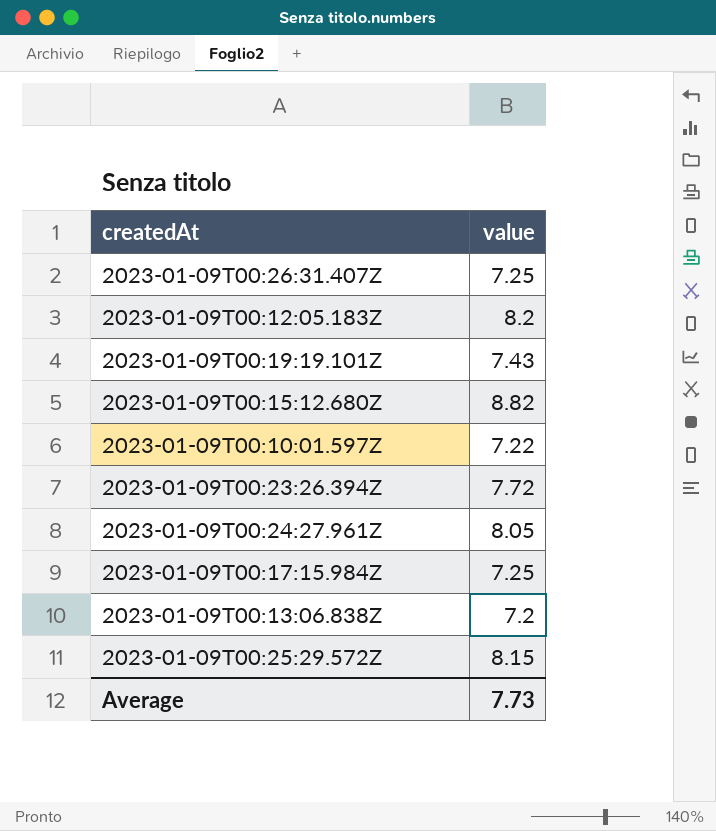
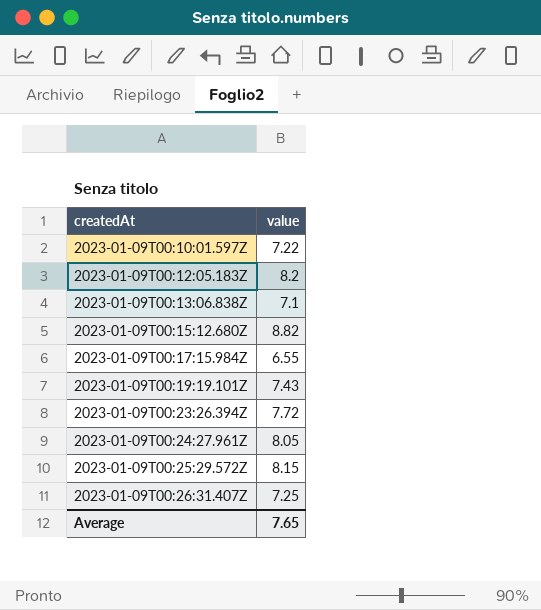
row order: none -> createdAt ascending
2023-01-09T00:13:06.838Z | value: 7.2 -> 7.1
2023-01-09T00:17:15.984Z | value: 7.25 -> 6.55
Average | value: 7.73 -> 7.65

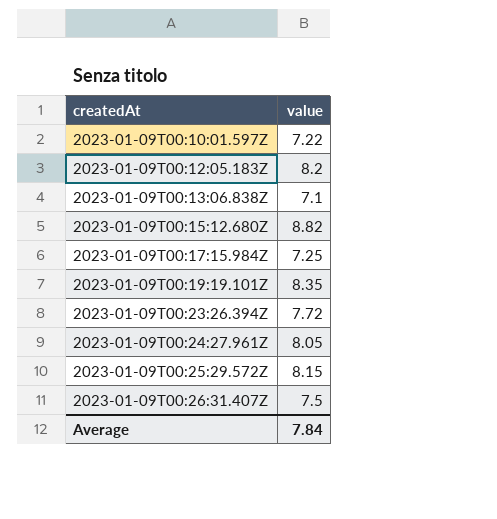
2023-01-09T00:17:15.984Z | value: 6.55 -> 7.25
2023-01-09T00:19:19.101Z | value: 7.43 -> 8.35
2023-01-09T00:26:31.407Z | value: 7.25 -> 7.5
Average | value: 7.65 -> 7.84

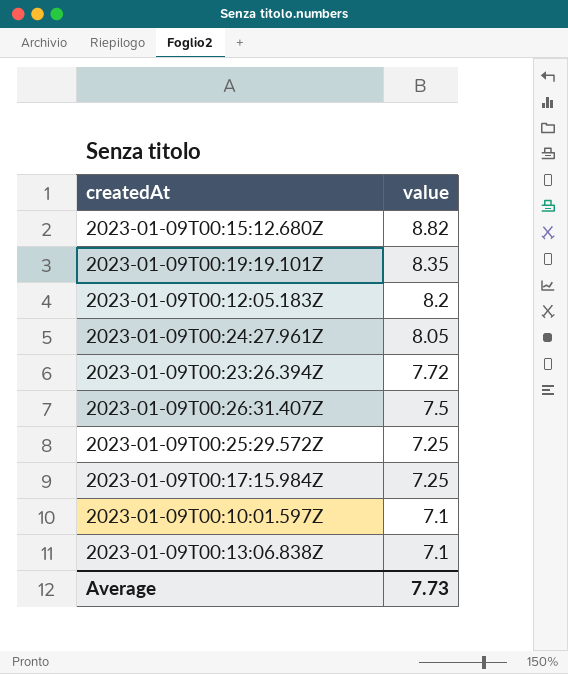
row order: createdAt ascending -> value descending
2023-01-09T00:25:29.572Z | value: 8.15 -> 7.25
2023-01-09T00:10:01.597Z | value: 7.22 -> 7.1
Average | value: 7.84 -> 7.73

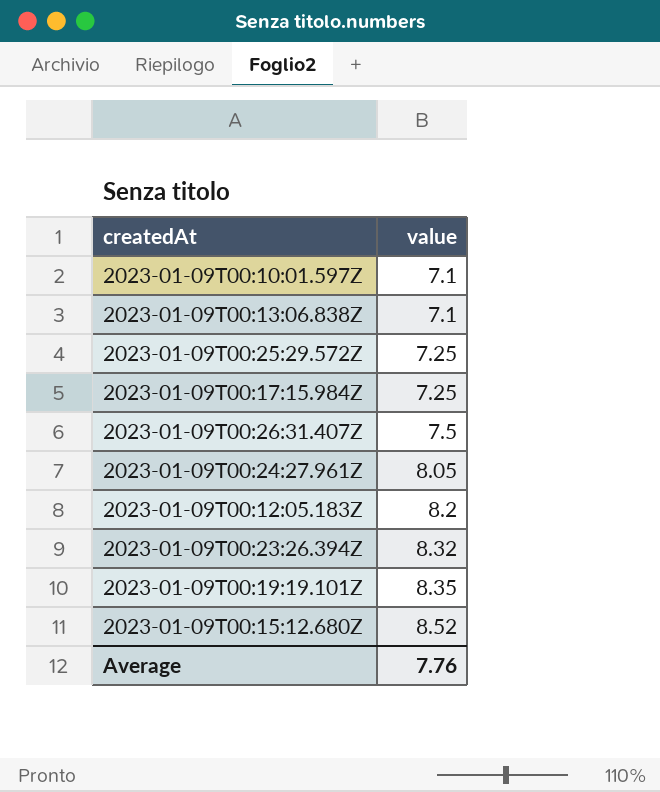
row order: value descending -> value ascending
2023-01-09T00:23:26.394Z | value: 7.72 -> 8.32
2023-01-09T00:15:12.680Z | value: 8.82 -> 8.52
Average | value: 7.73 -> 7.76

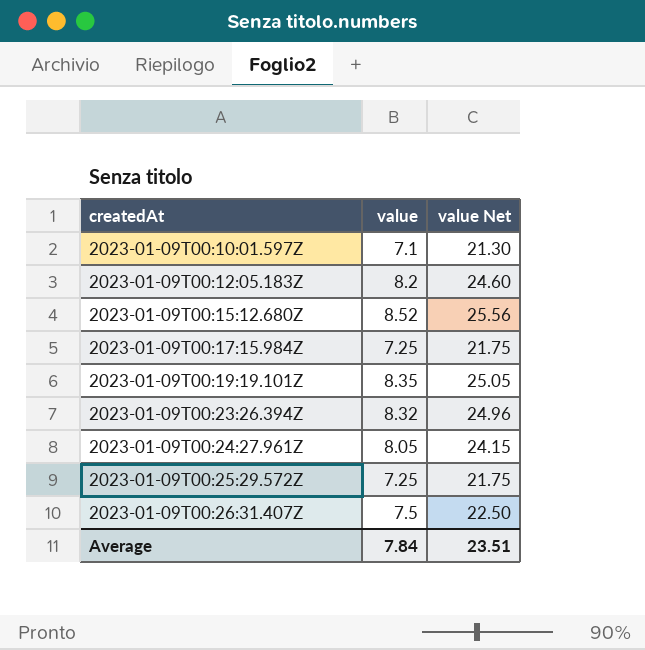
row order: value ascending -> createdAt ascending
column value Net | formula: none -> [value] * 3
row 2023-01-09T00:13:06.838Z: 7.1 -> none
Average | value: 7.76 -> 7.84

